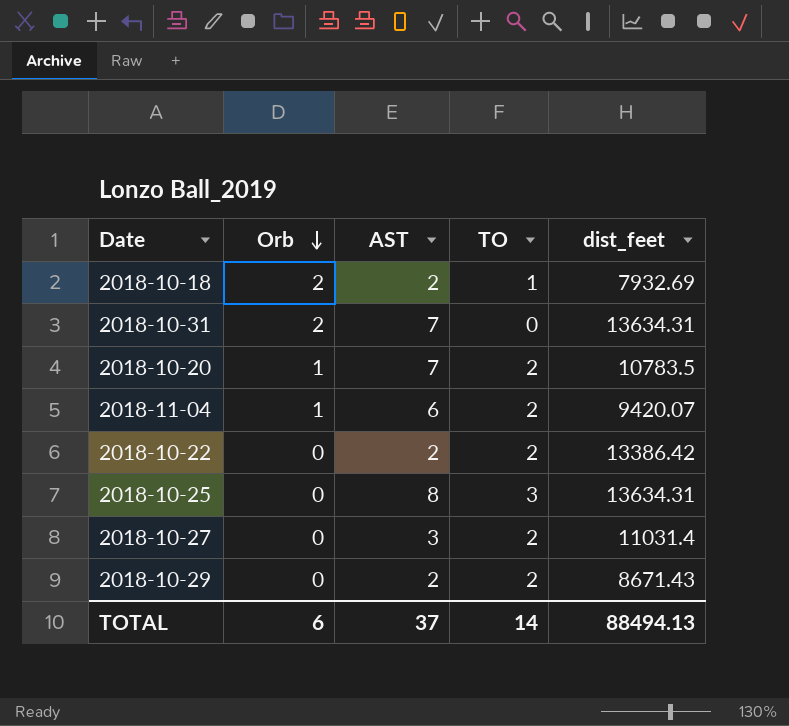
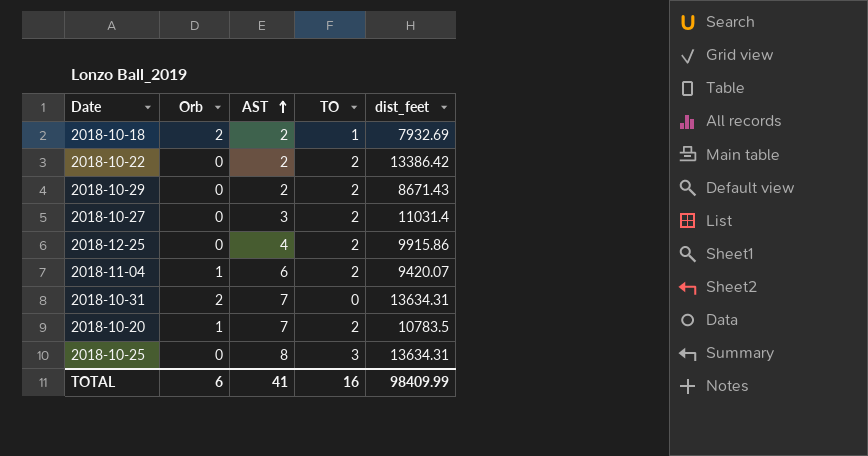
row order: Orb descending -> AST ascending
row 2018-12-25: none -> 0 | 4 | 2 | 9915.86
TOTAL | AST: 37 -> 41
TOTAL | TO: 14 -> 16
TOTAL | dist_feet: 88494.13 -> 98409.99

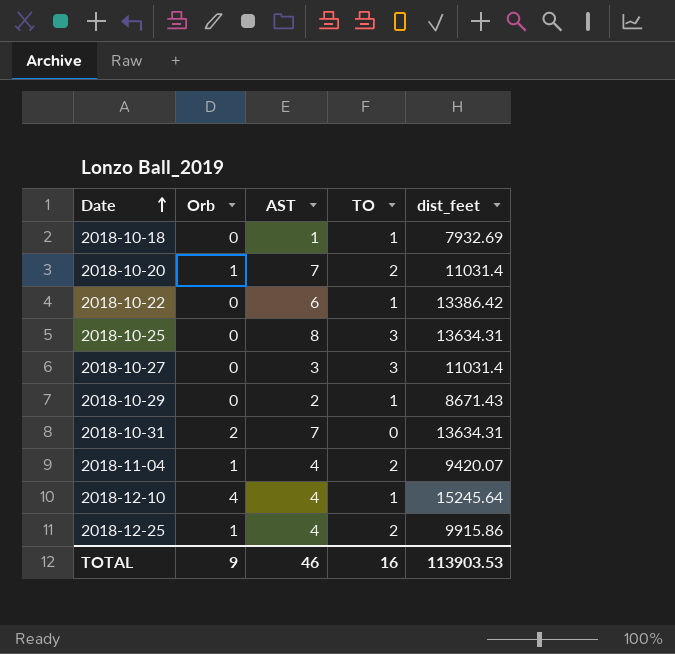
row order: AST ascending -> Date ascending
2018-10-18 | Orb: 2 -> 0
2018-10-18 | AST: 2 -> 1
2018-10-20 | dist_feet: 10783.5 -> 11031.4
2018-10-22 | AST: 2 -> 6
2018-10-22 | TO: 2 -> 1
2018-10-27 | TO: 2 -> 3
2018-10-29 | TO: 2 -> 1
2018-11-04 | AST: 6 -> 4
row 2018-12-10: none -> 4 | 4 | 1 | 15245.64
2018-12-25 | Orb: 0 -> 1
TOTAL | Orb: 6 -> 9
TOTAL | AST: 41 -> 46
TOTAL | dist_feet: 98409.99 -> 113903.53

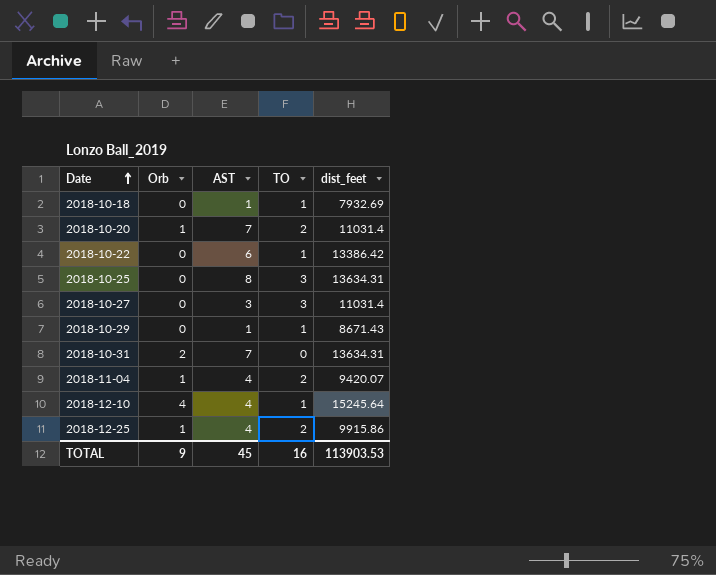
2018-10-29 | AST: 2 -> 1
TOTAL | AST: 46 -> 45

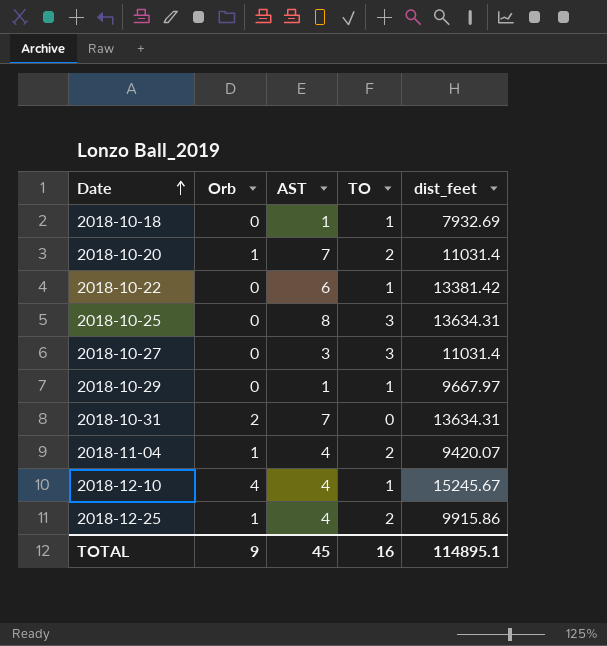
2018-10-22 | dist_feet: 13386.42 -> 13381.42
2018-10-29 | dist_feet: 8671.43 -> 9667.97
2018-12-10 | dist_feet: 15245.64 -> 15245.67
TOTAL | dist_feet: 113903.53 -> 114895.1

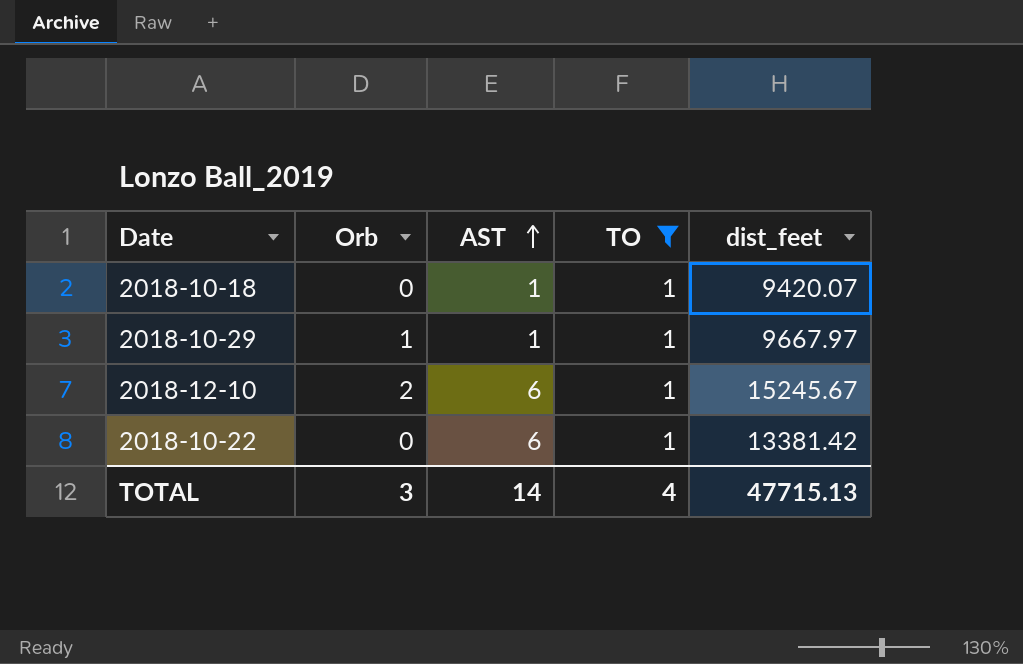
filter: none -> TO = 1
row order: Date ascending -> AST ascending
2018-10-18 | dist_feet: 7932.69 -> 9420.07
2018-10-29 | Orb: 0 -> 1
2018-12-10 | Orb: 4 -> 2
2018-12-10 | AST: 4 -> 6
TOTAL | Orb: 9 -> 3
TOTAL | AST: 45 -> 14
TOTAL | TO: 16 -> 4
TOTAL | dist_feet: 114895.1 -> 47715.13

